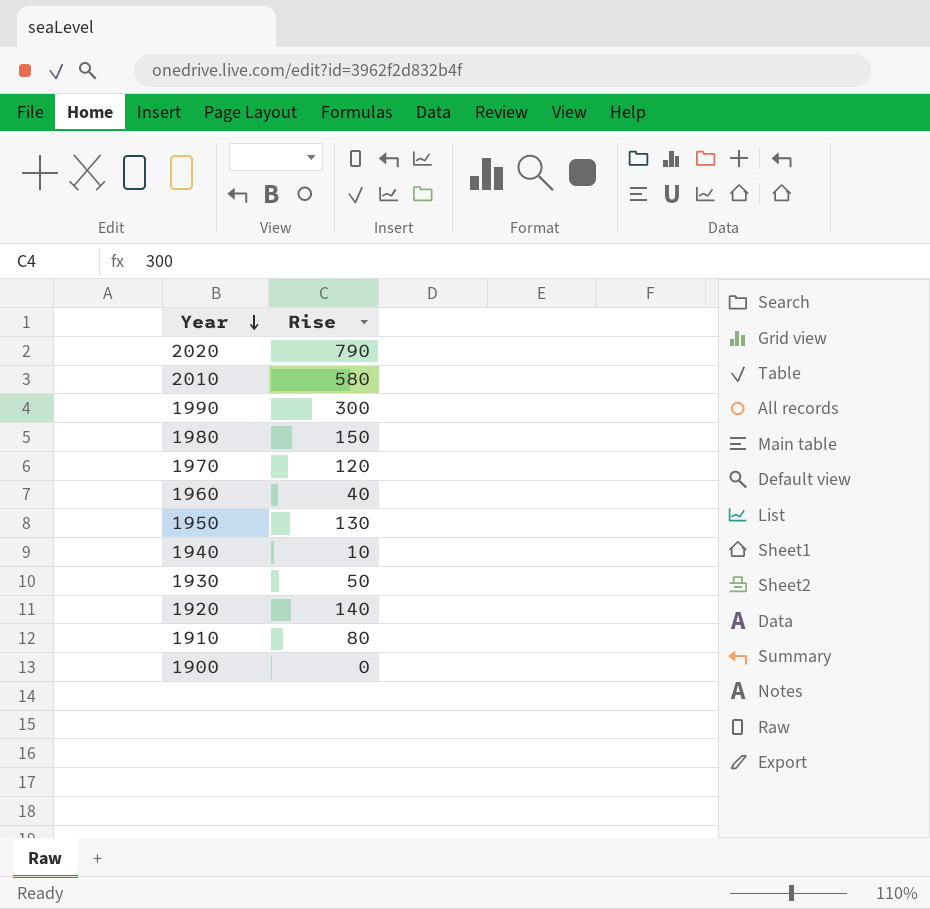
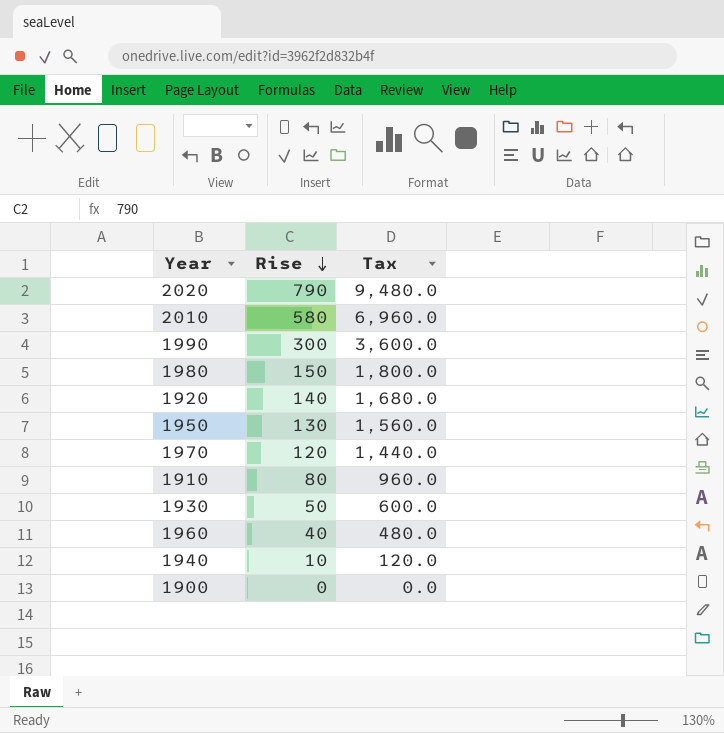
row order: Year descending -> Rise descending
column Tax | formula: none -> [Rise] * 12

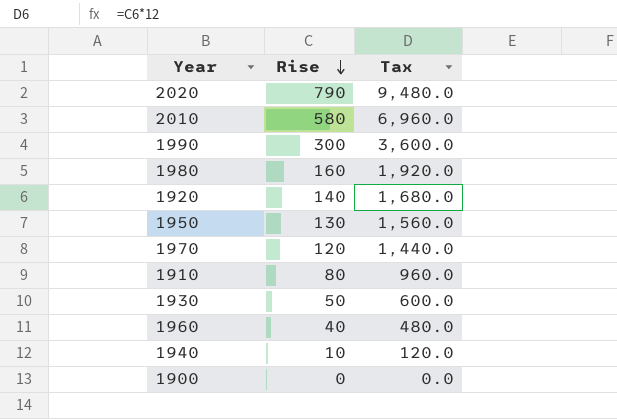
1980 | Rise: 150 -> 160
1980 | Tax: 1,800.0 -> 1,920.0

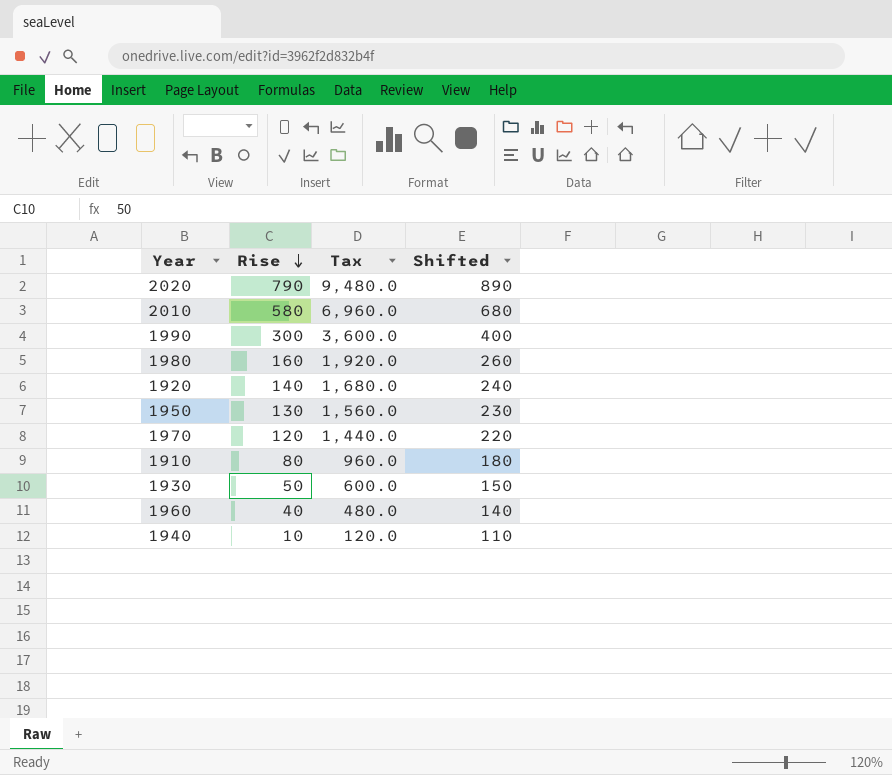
column Shifted | formula: none -> [Rise] + 100
row 1900: 0 | 0.0 -> none

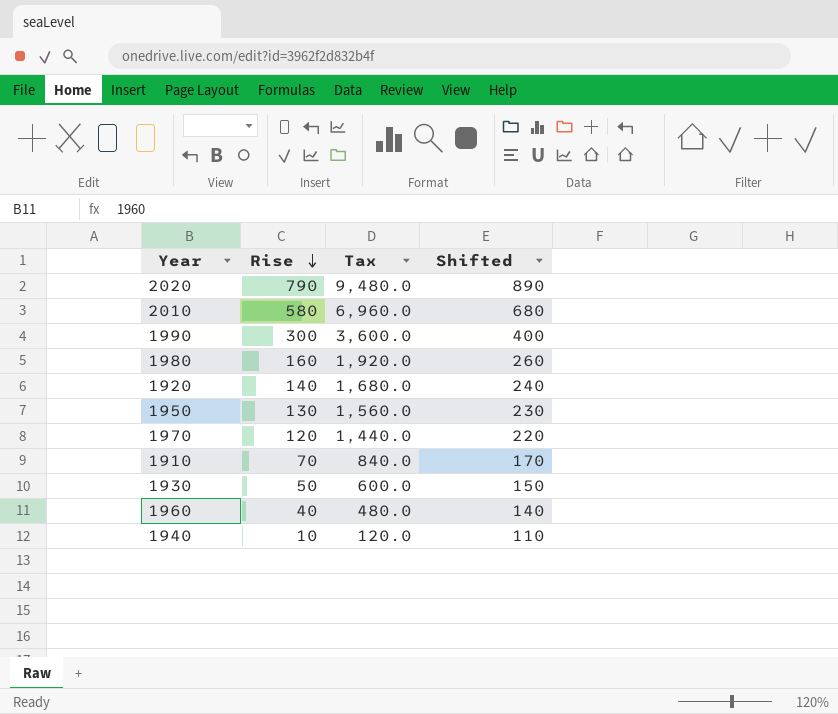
1910 | Rise: 80 -> 70
1910 | Tax: 960.0 -> 840.0
1910 | Shifted: 180 -> 170

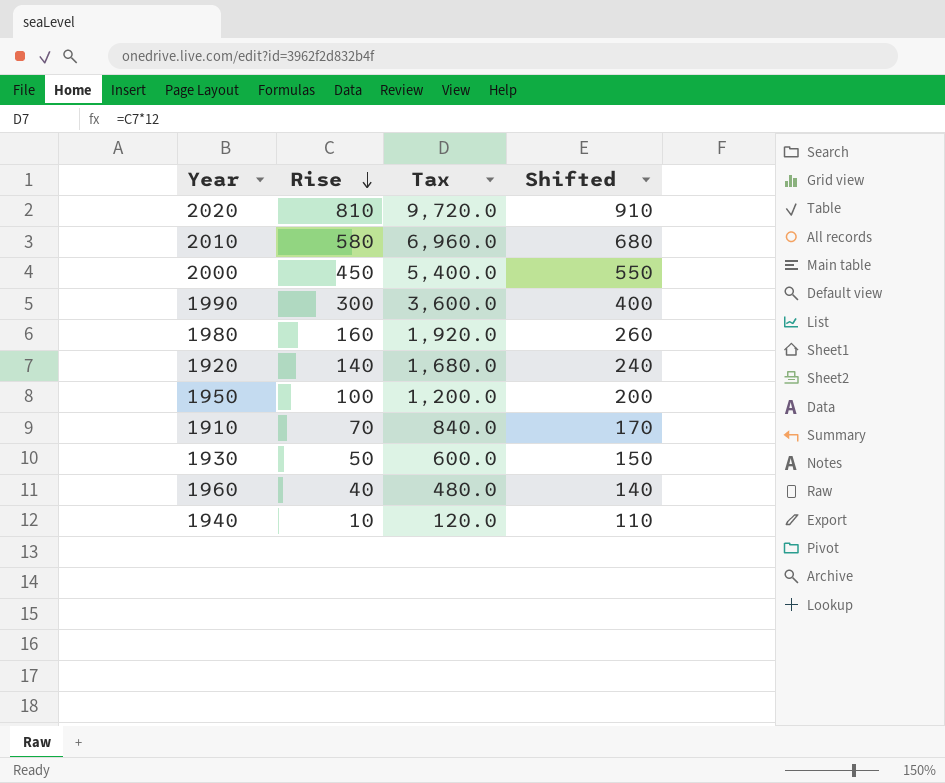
row 1970: 120 | 1,440.0 | 220 -> none
2020 | Rise: 790 -> 810
2020 | Tax: 9,480.0 -> 9,720.0
2020 | Shifted: 890 -> 910
row 2000: none -> 450 | 5,400.0 | 550
1950 | Rise: 130 -> 100
1950 | Tax: 1,560.0 -> 1,200.0
1950 | Shifted: 230 -> 200

